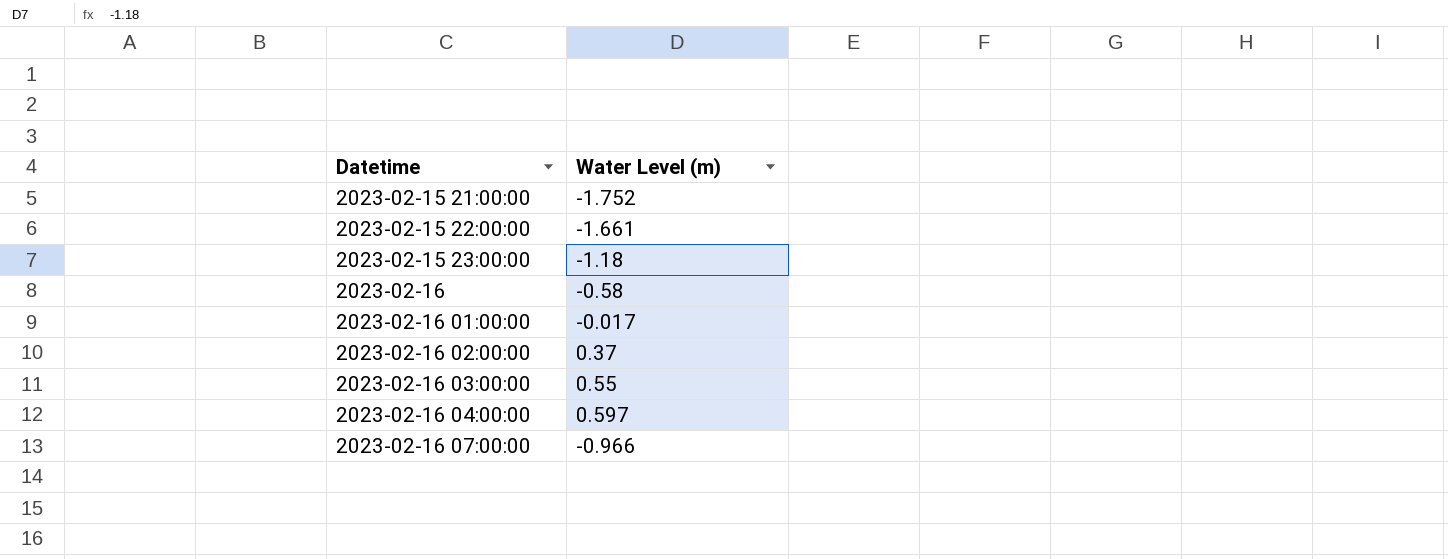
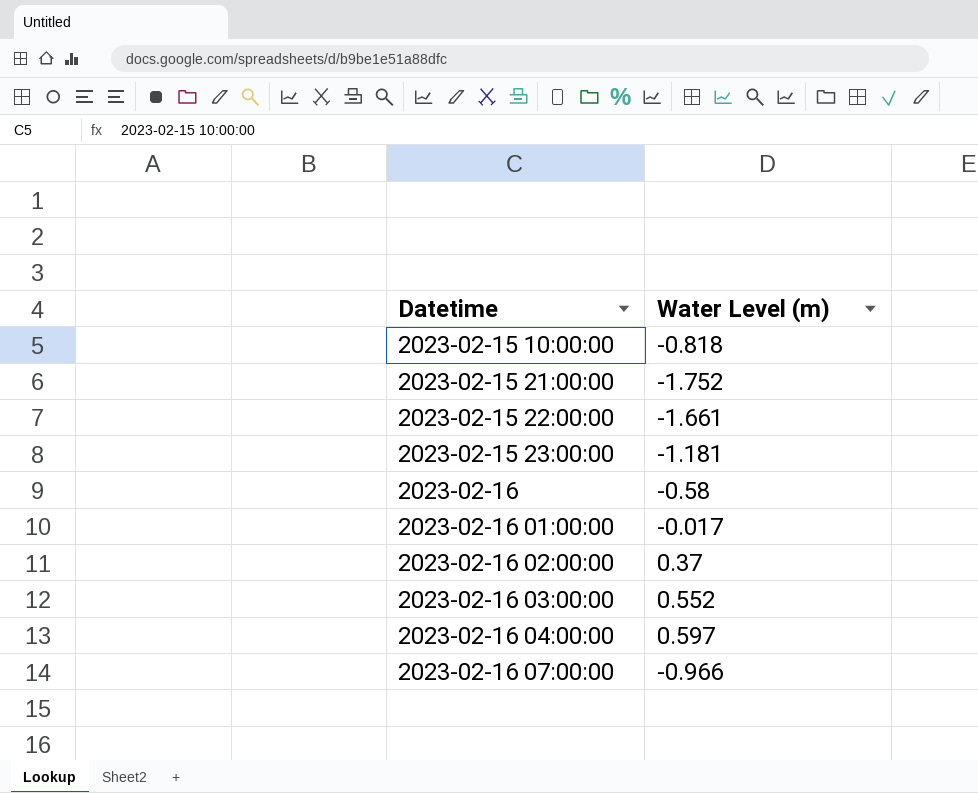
row 2023-02-15 10:00:00: none -> -0.818
2023-02-15 23:00:00 | Water Level (m): -1.18 -> -1.181
2023-02-16 03:00:00 | Water Level (m): 0.55 -> 0.552

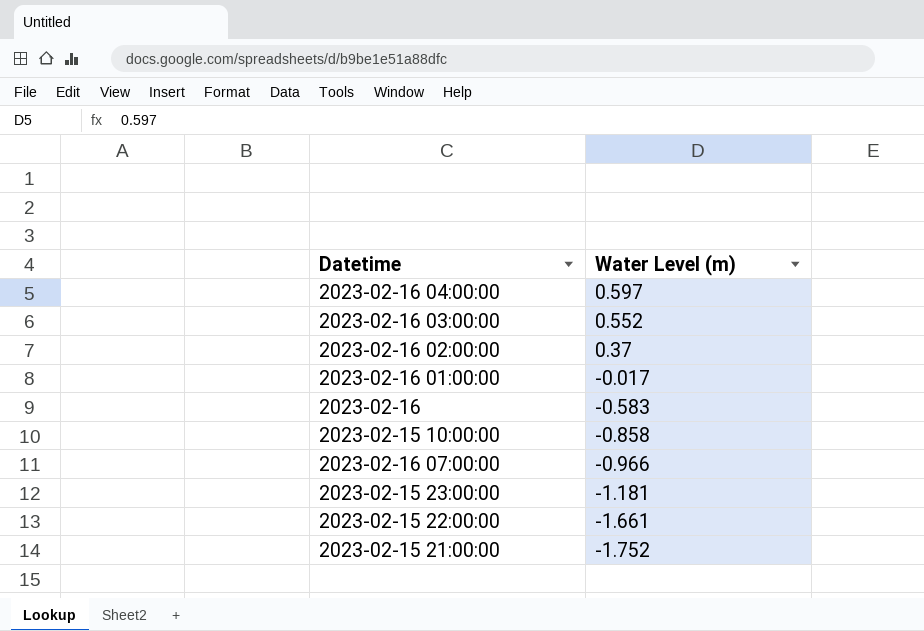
row order: Datetime ascending -> Water Level (m) descending
2023-02-16 | Water Level (m): -0.58 -> -0.583
2023-02-15 10:00:00 | Water Level (m): -0.818 -> -0.858

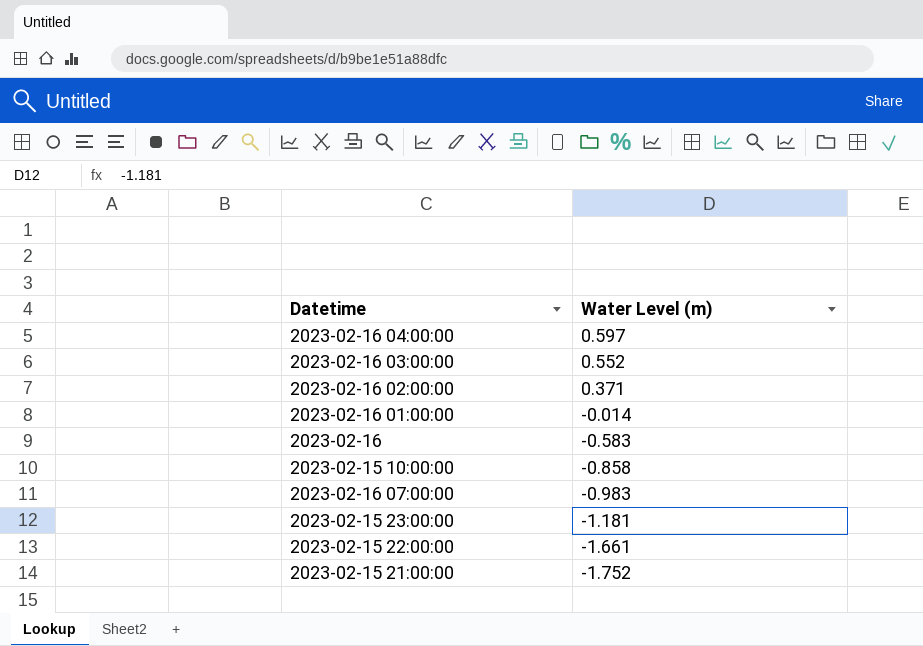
2023-02-16 02:00:00 | Water Level (m): 0.37 -> 0.371
2023-02-16 01:00:00 | Water Level (m): -0.017 -> -0.014
2023-02-16 07:00:00 | Water Level (m): -0.966 -> -0.983

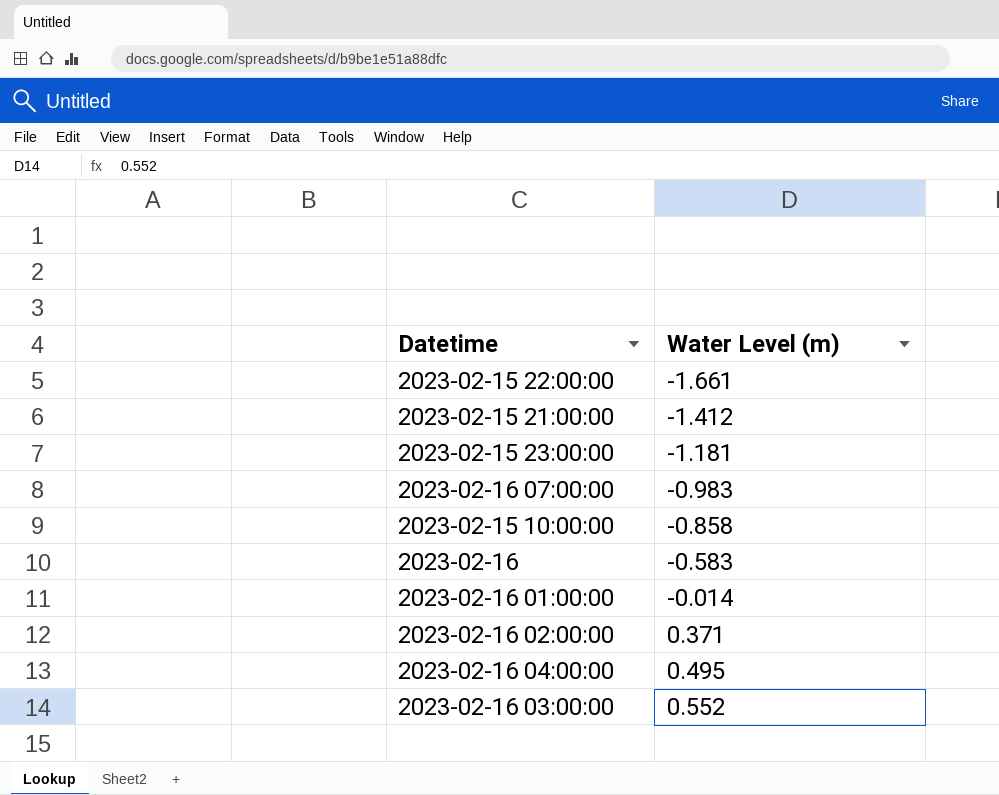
row order: Water Level (m) descending -> Water Level (m) ascending
2023-02-15 21:00:00 | Water Level (m): -1.752 -> -1.412
2023-02-16 04:00:00 | Water Level (m): 0.597 -> 0.495

